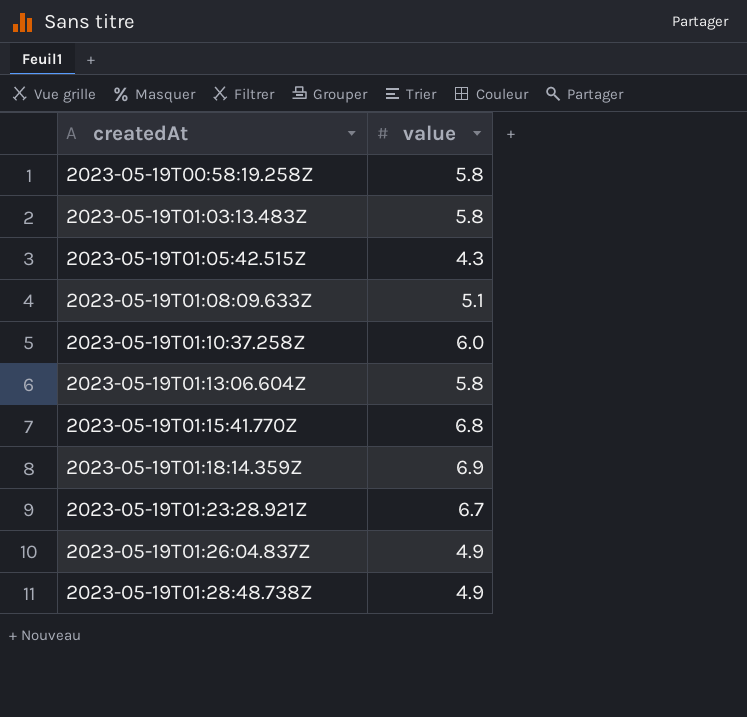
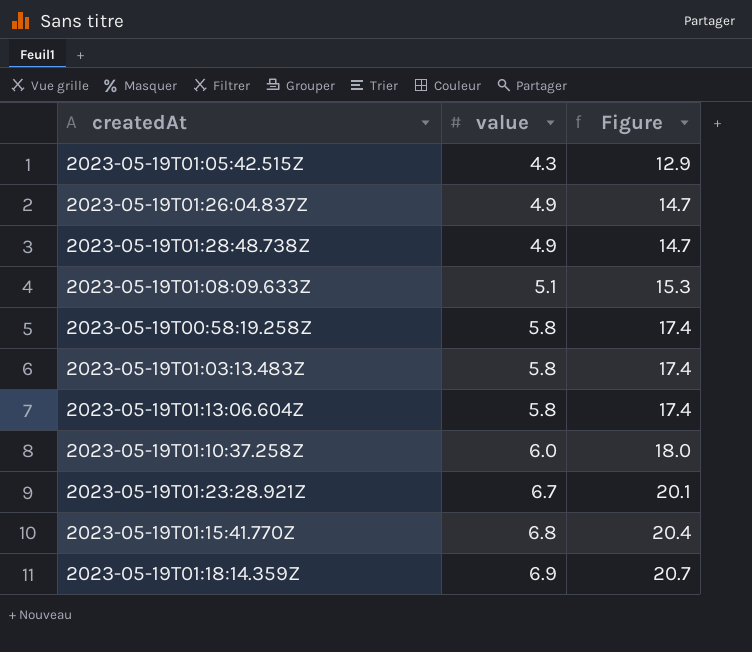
row order: createdAt ascending -> value ascending
column Figure | formula: none -> [value] * 3

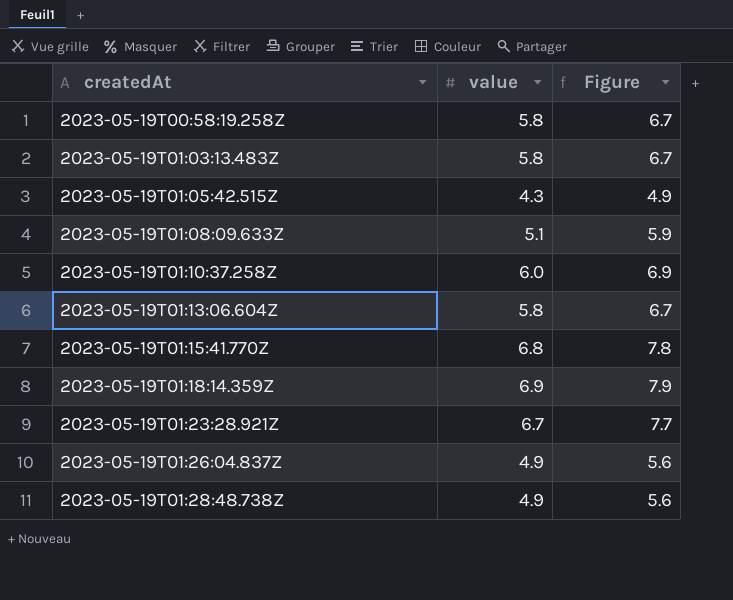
row order: value ascending -> createdAt ascending
column Figure | formula: [value] * 3 -> [value] * 1.15

